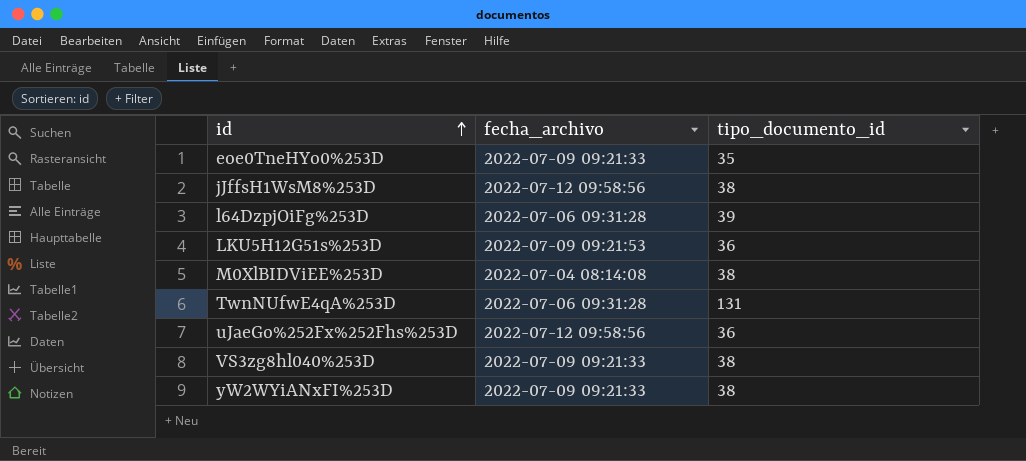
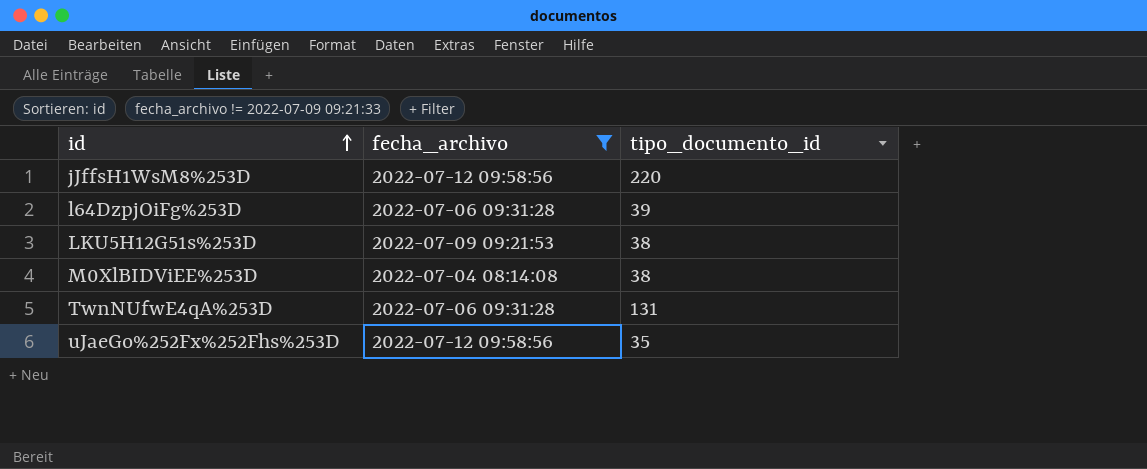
filter: none -> fecha_archivo != 2022-07-09 09:21:33
jJffsH1WsM8%253D | tipo_documento_id: 38 -> 220
LKU5H12G51s%253D | tipo_documento_id: 36 -> 38
uJaeGo%252Fx%252Fhs%253D | tipo_documento_id: 36 -> 35

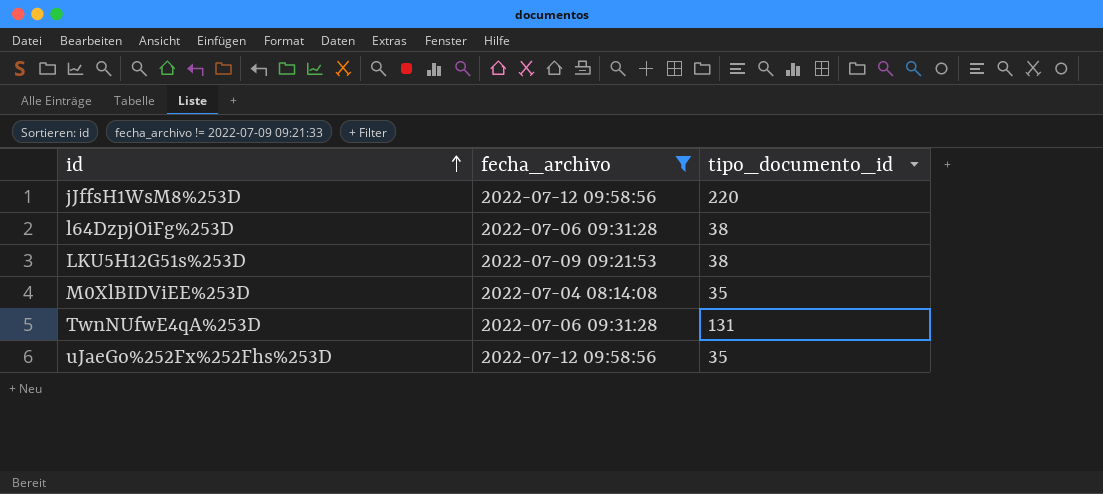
l64DzpjOiFg%253D | tipo_documento_id: 39 -> 38
M0XlBIDViEE%253D | tipo_documento_id: 38 -> 35

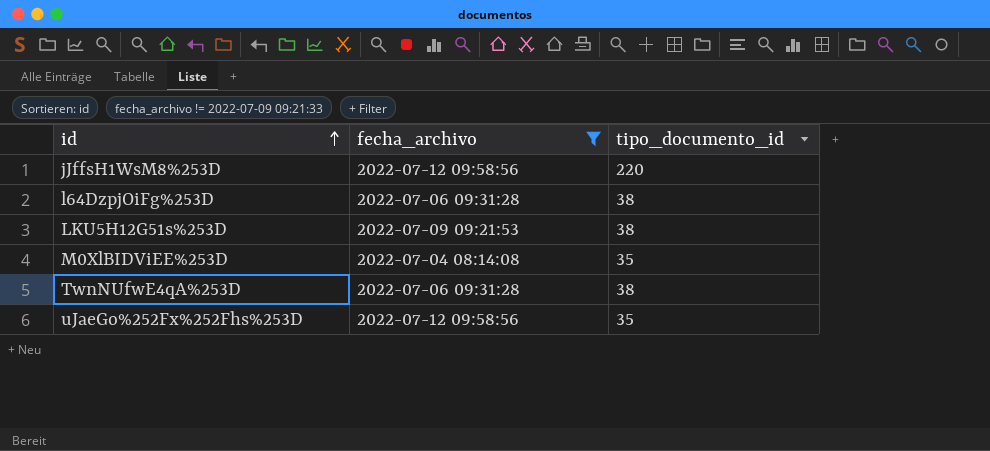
TwnNUfwE4qA%253D | tipo_documento_id: 131 -> 38

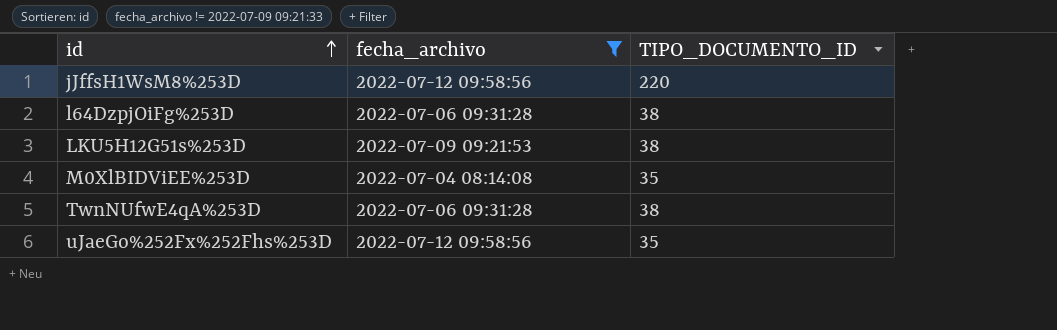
column name: tipo_documento_id -> TIPO_DOCUMENTO_ID

